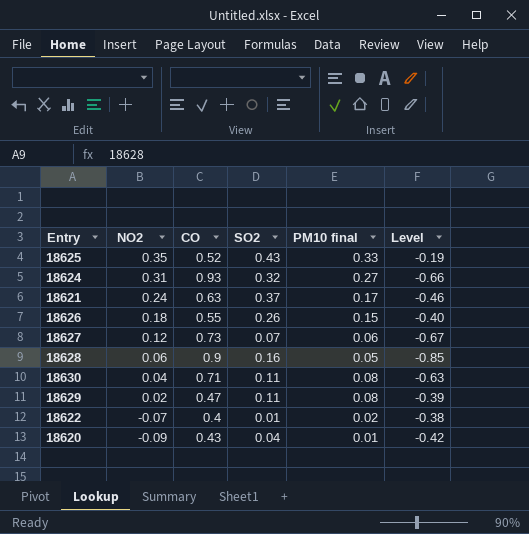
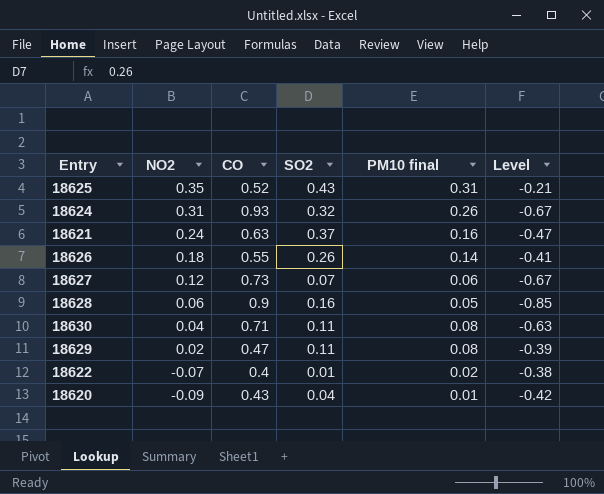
18625 | PM10 final: 0.33 -> 0.31
18625 | Level: -0.19 -> -0.21
18624 | PM10 final: 0.27 -> 0.26
18624 | Level: -0.66 -> -0.67
18621 | PM10 final: 0.17 -> 0.16
18621 | Level: -0.46 -> -0.47
18626 | PM10 final: 0.15 -> 0.14
18626 | Level: -0.40 -> -0.41

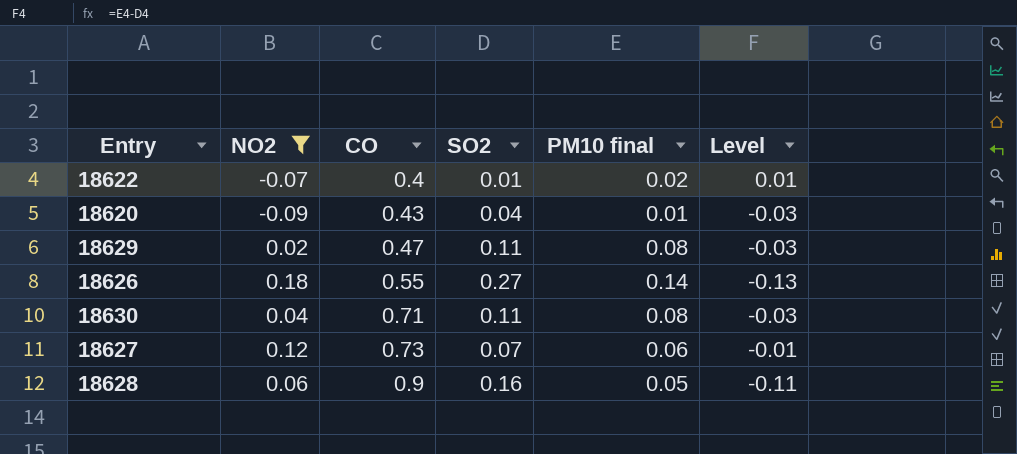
filter: none -> NO2 <= 0.18
row order: NO2 descending -> CO ascending
column Level | formula: [PM10 final] - [CO] -> [PM10 final] - [SO2]
18626 | SO2: 0.26 -> 0.27

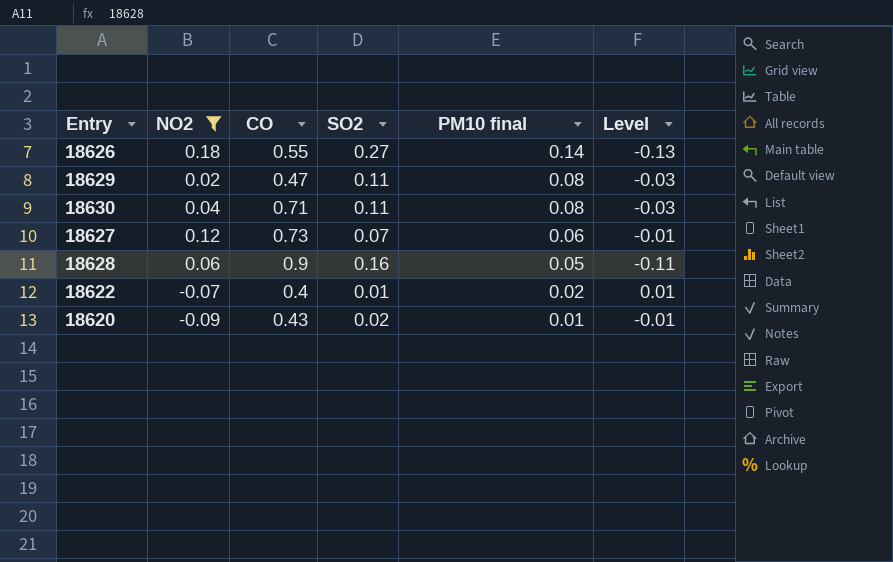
row order: CO ascending -> PM10 final descending
18620 | SO2: 0.04 -> 0.02
18620 | Level: -0.03 -> -0.01

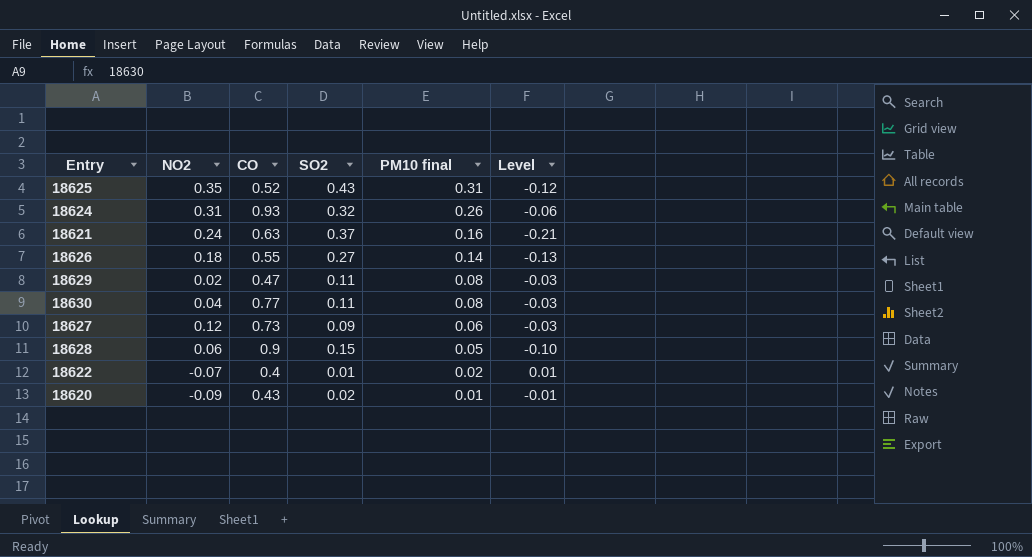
filter: NO2 <= 0.18 -> none
18630 | CO: 0.71 -> 0.77
18627 | SO2: 0.07 -> 0.09
18627 | Level: -0.01 -> -0.03
18628 | SO2: 0.16 -> 0.15
18628 | Level: -0.11 -> -0.10

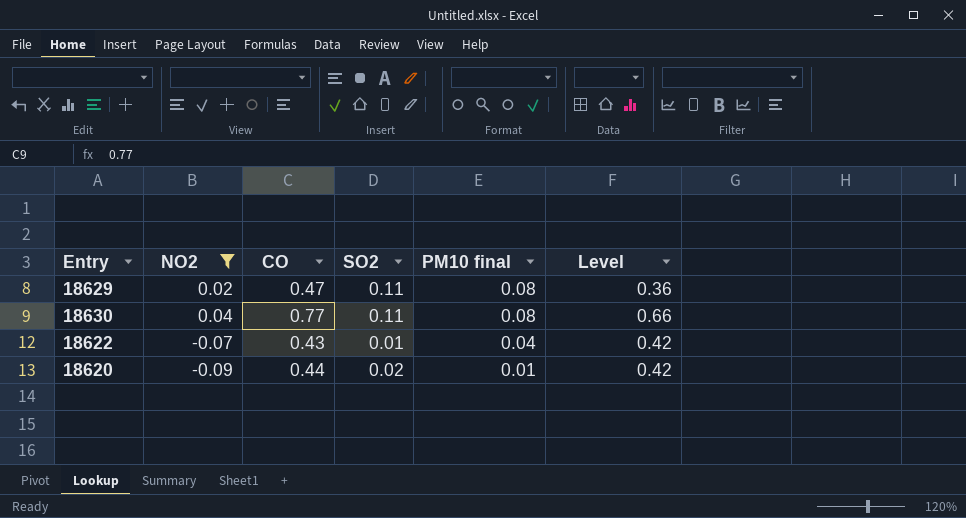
filter: none -> NO2 <= 0.04
column Level | formula: [PM10 final] - [SO2] -> [CO] - [SO2]
18622 | CO: 0.4 -> 0.43
18622 | PM10 final: 0.02 -> 0.04
18620 | CO: 0.43 -> 0.44

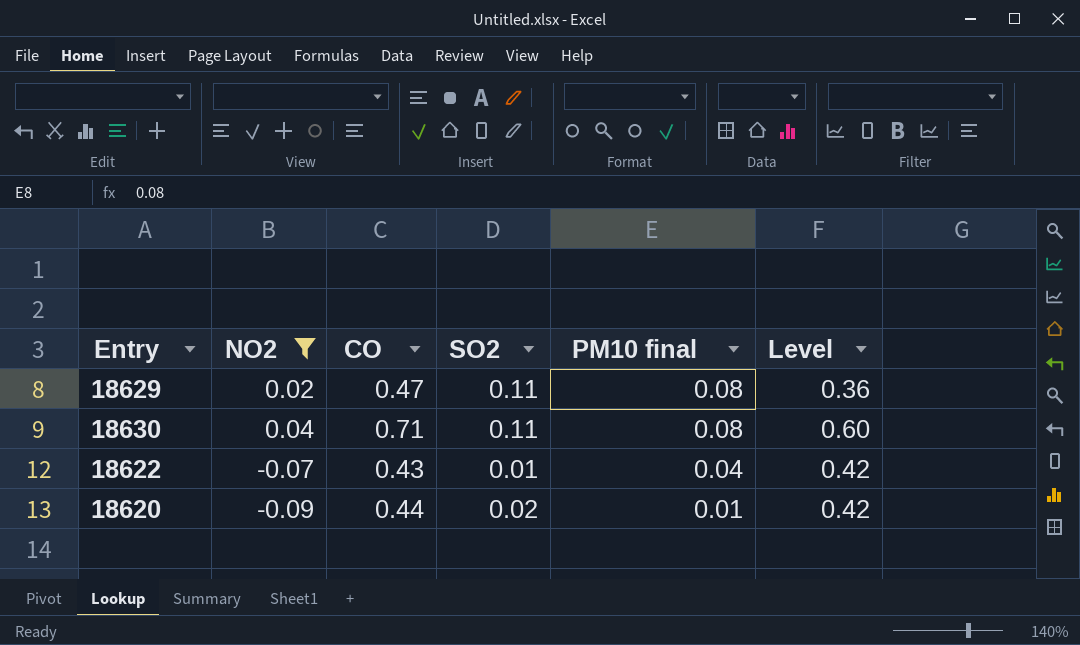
18630 | CO: 0.77 -> 0.71
18630 | Level: 0.66 -> 0.60

